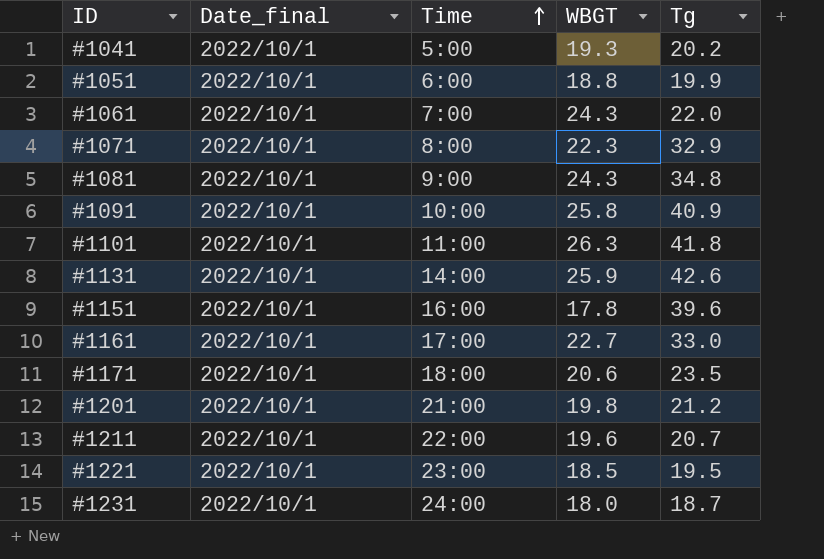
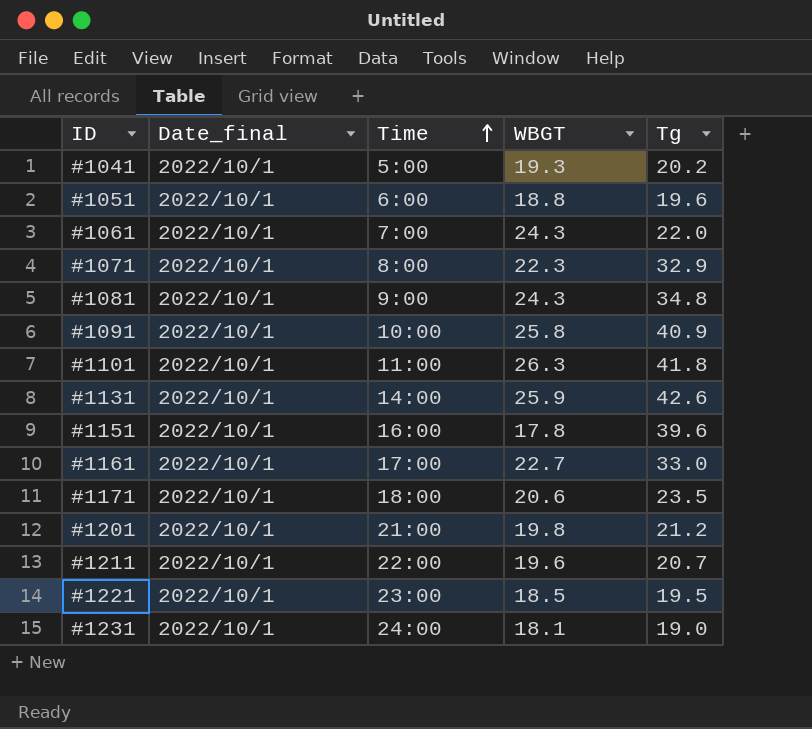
#1051 | Tg: 19.9 -> 19.6
#1231 | WBGT: 18.0 -> 18.1
#1231 | Tg: 18.7 -> 19.0

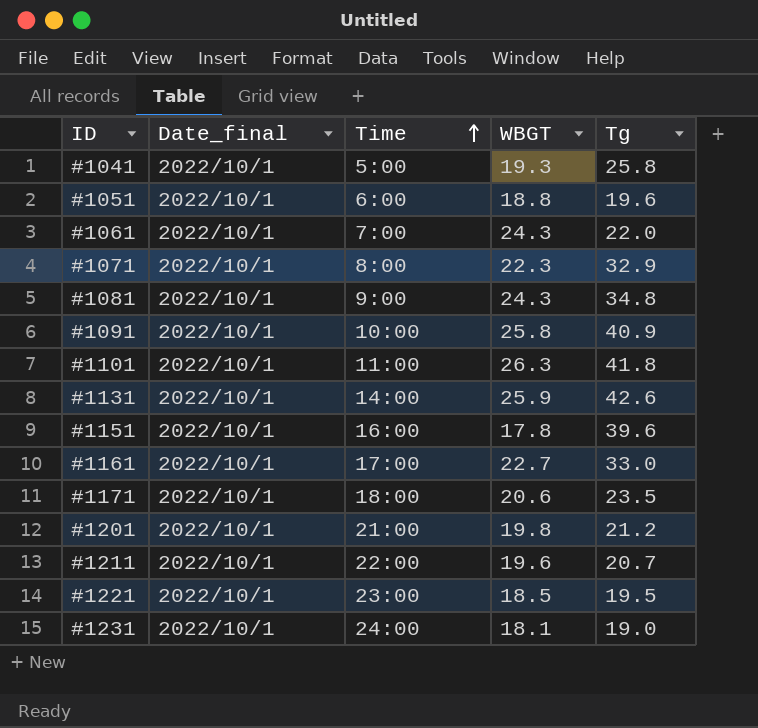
#1041 | Tg: 20.2 -> 25.8

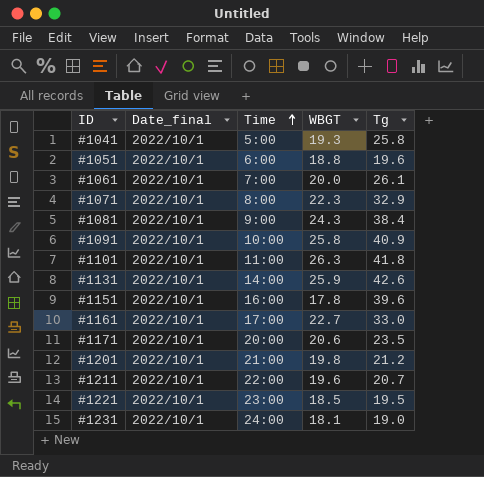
#1061 | WBGT: 24.3 -> 20.0
#1061 | Tg: 22.0 -> 26.1
#1081 | Tg: 34.8 -> 38.4
#1171 | Time: 18:00 -> 20:00

